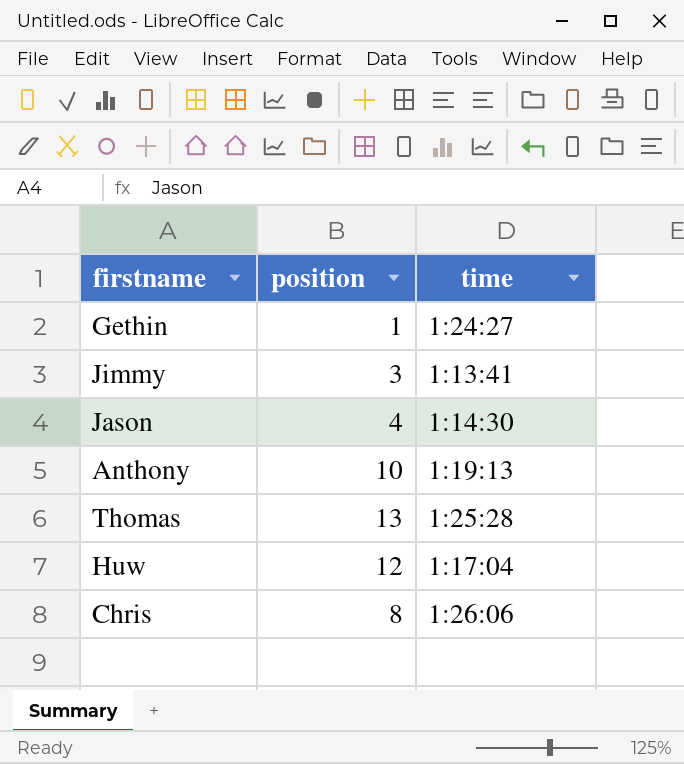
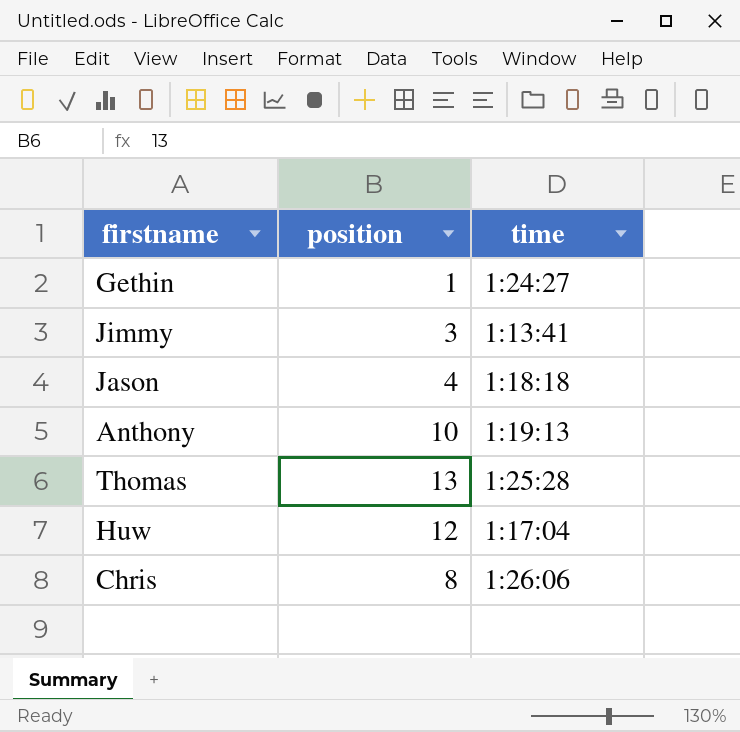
Jason | time: 1:14:30 -> 1:18:18

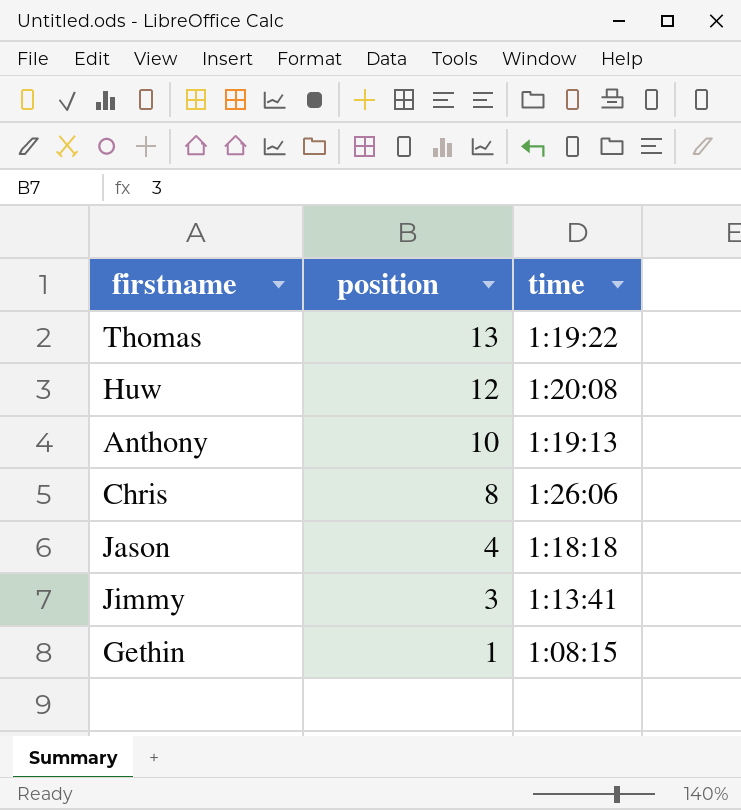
row order: none -> position descending
Thomas | time: 1:25:28 -> 1:19:22
Huw | time: 1:17:04 -> 1:20:08
Gethin | time: 1:24:27 -> 1:08:15

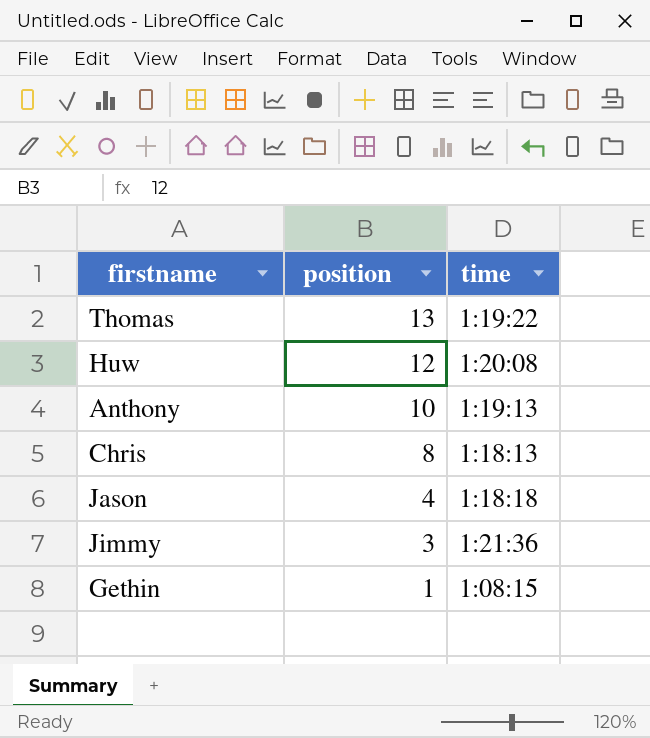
Chris | time: 1:26:06 -> 1:18:13
Jimmy | time: 1:13:41 -> 1:21:36

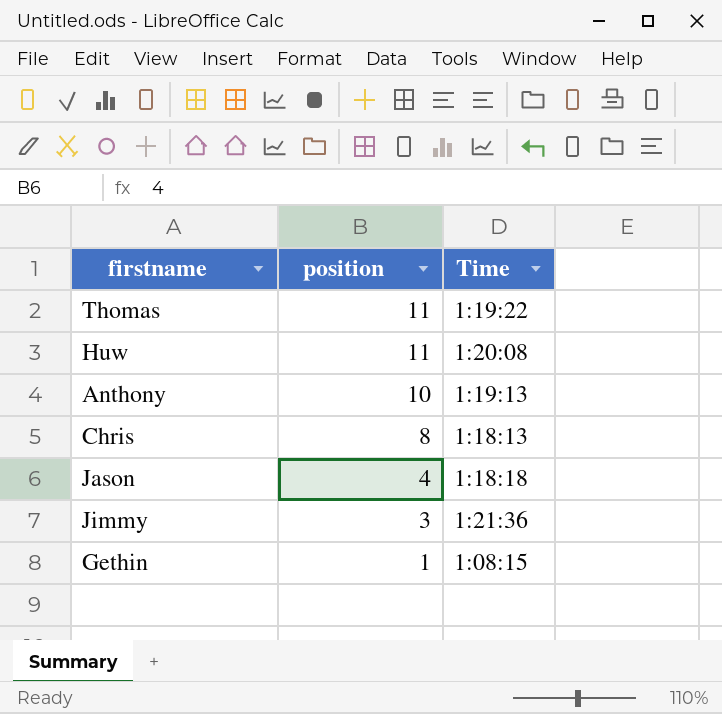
column name: time -> Time
Thomas | position: 13 -> 11
Huw | position: 12 -> 11

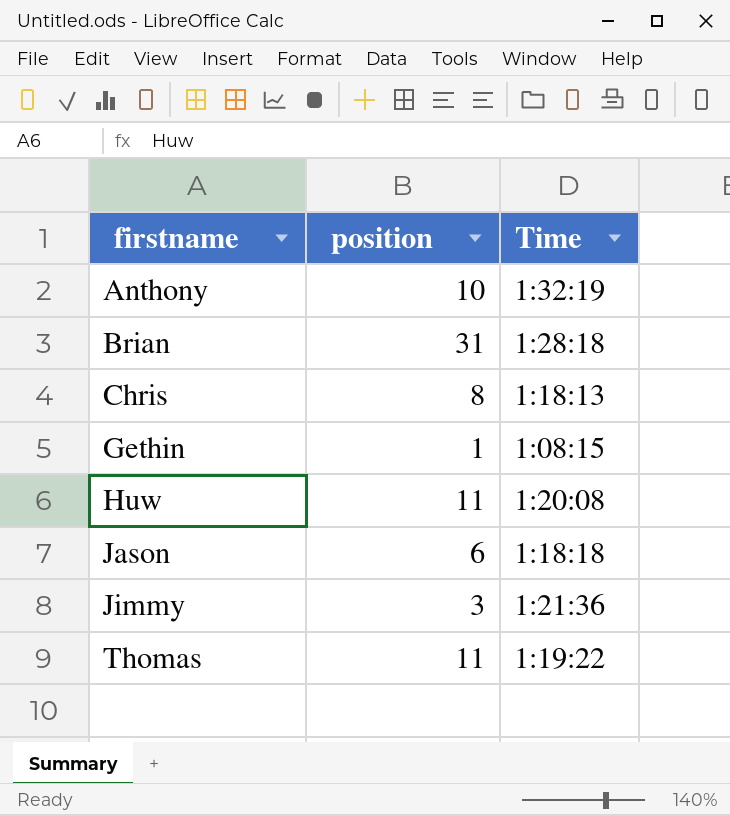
row order: position descending -> firstname ascending
Anthony | Time: 1:19:13 -> 1:32:19
row Brian: none -> 31 | 1:28:18
Jason | position: 4 -> 6

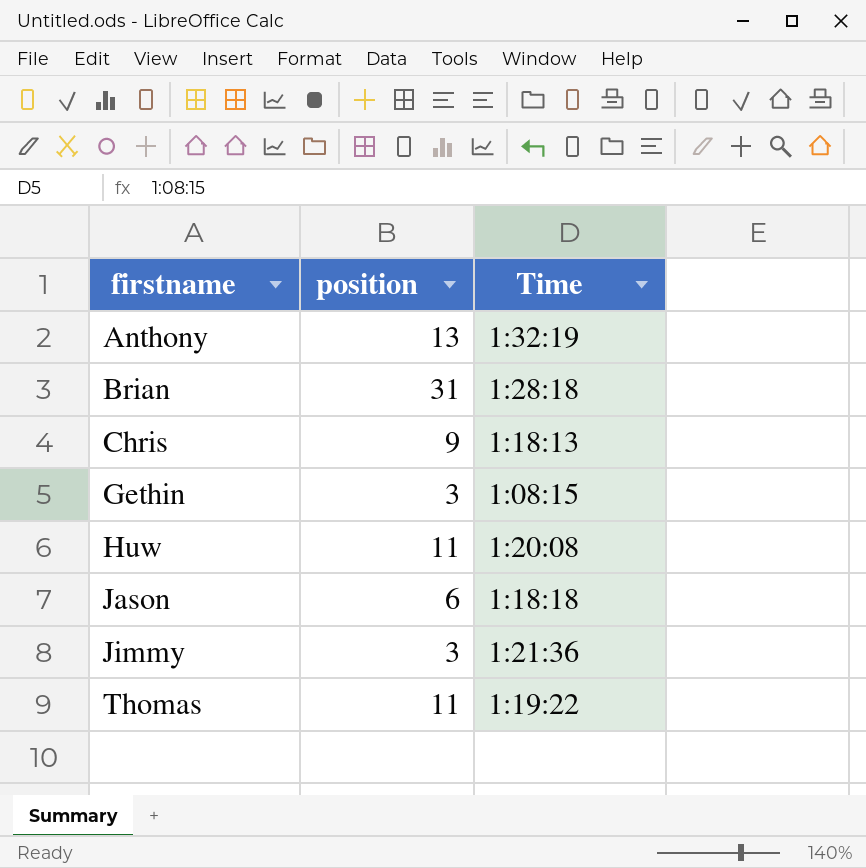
Anthony | position: 10 -> 13
Chris | position: 8 -> 9
Gethin | position: 1 -> 3

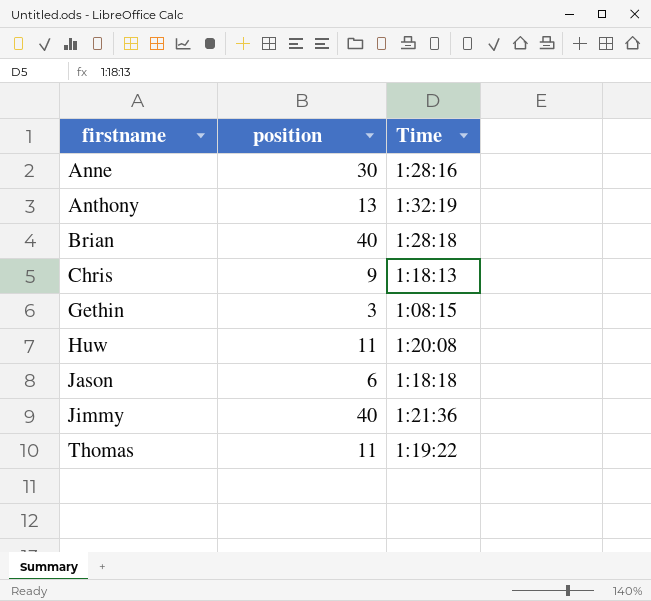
row Anne: none -> 30 | 1:28:16
Brian | position: 31 -> 40
Jimmy | position: 3 -> 40

